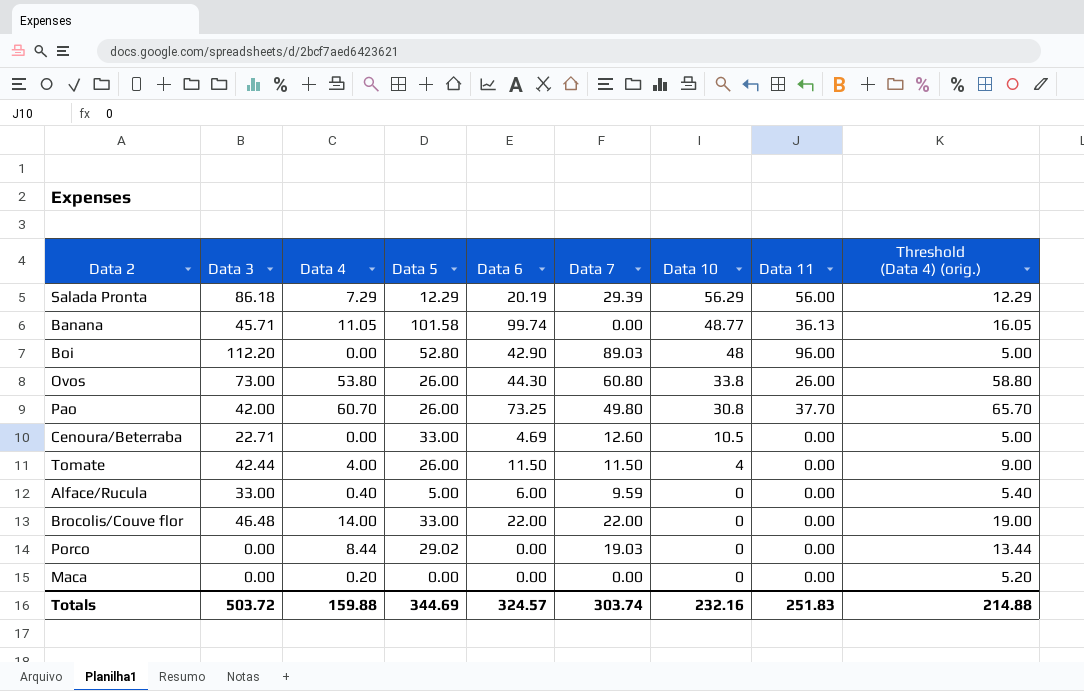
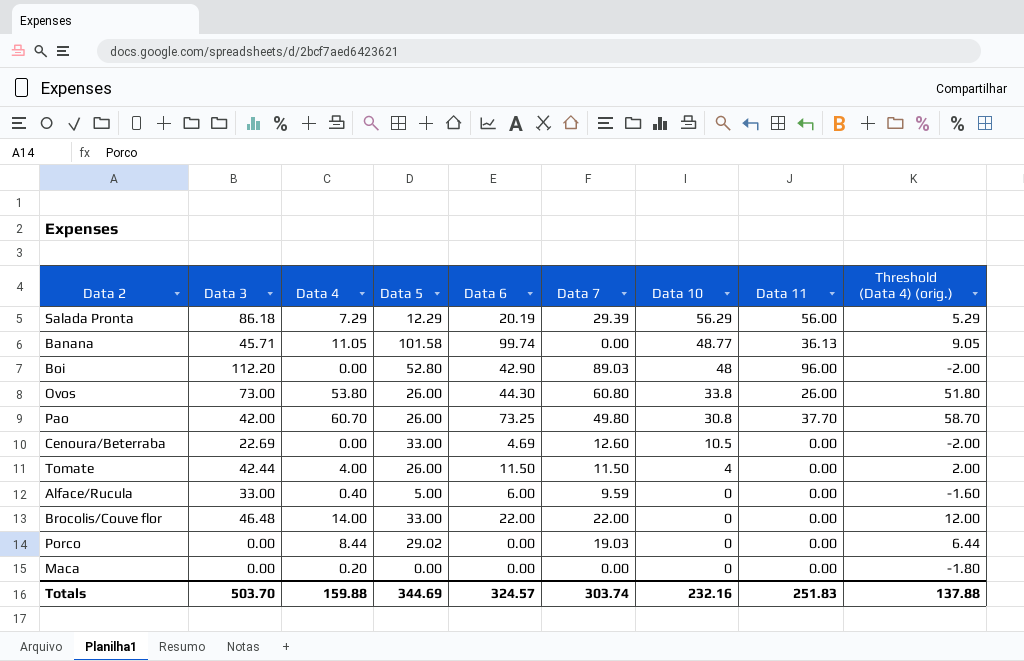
column Threshold (Data 4) (orig.) | formula: [Data 4] + 5 -> [Data 4] - 2
Cenoura/Beterraba | Data 3: 22.71 -> 22.69
Totals | Data 3: 503.72 -> 503.70
Totals | Threshold (Data 4) (orig.): 214.88 -> 137.88

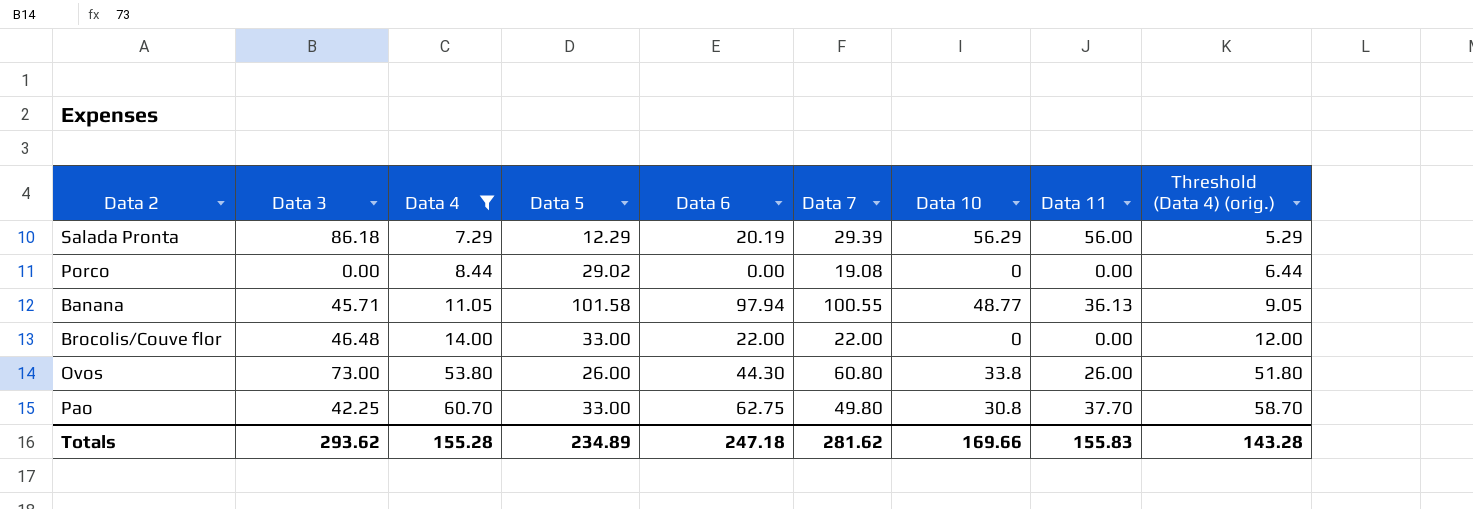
filter: none -> Data 4 >= 7.29
row order: Data 10 descending -> Data 4 ascending
Porco | Data 7: 19.03 -> 19.08
Banana | Data 6: 99.74 -> 97.94
Banana | Data 7: 0.00 -> 100.55
Pao | Data 3: 42.00 -> 42.25
Pao | Data 5: 26.00 -> 33.00
Pao | Data 6: 73.25 -> 62.75
Totals | Data 3: 503.70 -> 293.62
Totals | Data 4: 159.88 -> 155.28
Totals | Data 5: 344.69 -> 234.89
Totals | Data 6: 324.57 -> 247.18
Totals | Data 7: 303.74 -> 281.62
Totals | Data 10: 232.16 -> 169.66
Totals | Data 11: 251.83 -> 155.83
Totals | Threshold (Data 4) (orig.): 137.88 -> 143.28

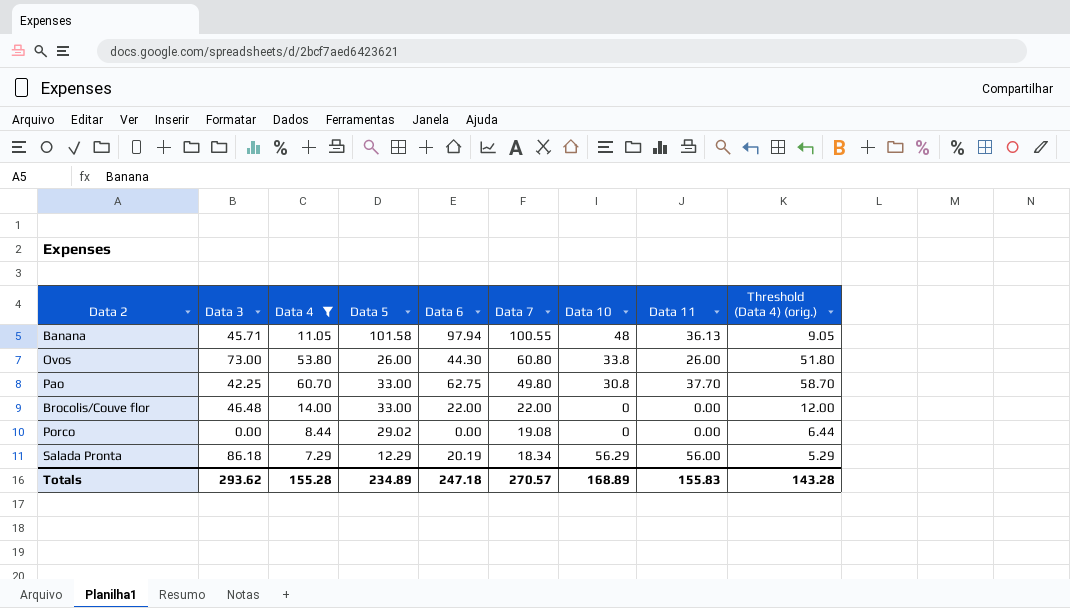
row order: Data 4 ascending -> Data 7 descending
Banana | Data 10: 48.77 -> 48
Salada Pronta | Data 7: 29.39 -> 18.34
Totals | Data 7: 281.62 -> 270.57
Totals | Data 10: 169.66 -> 168.89

